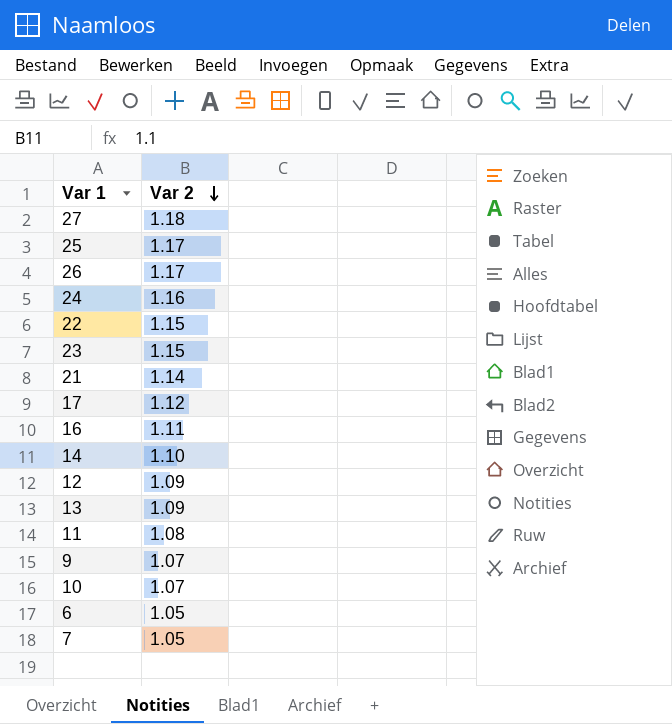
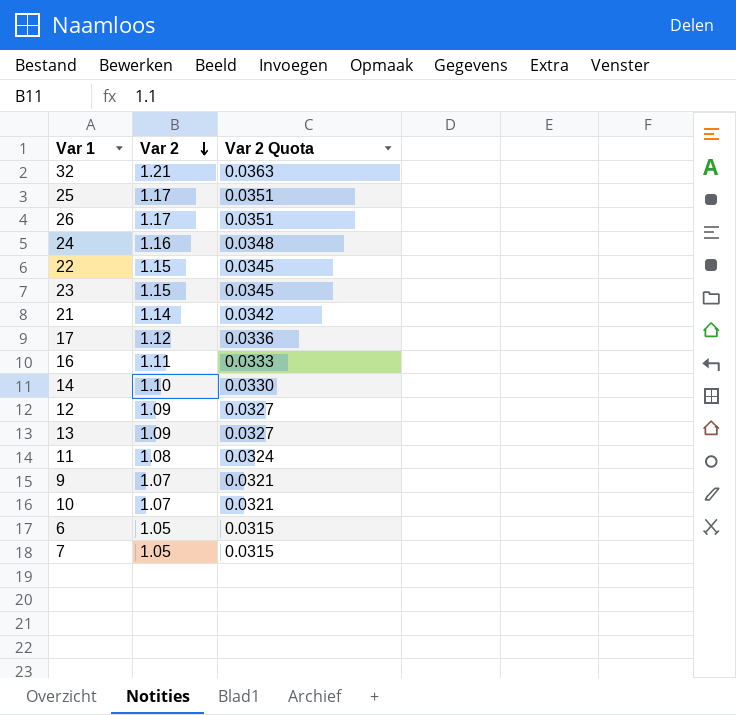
column Var 2 Quota | formula: none -> [Var 2] * 0.03
row 27: 1.18 -> none
row 32: none -> 1.21 | 0.0363

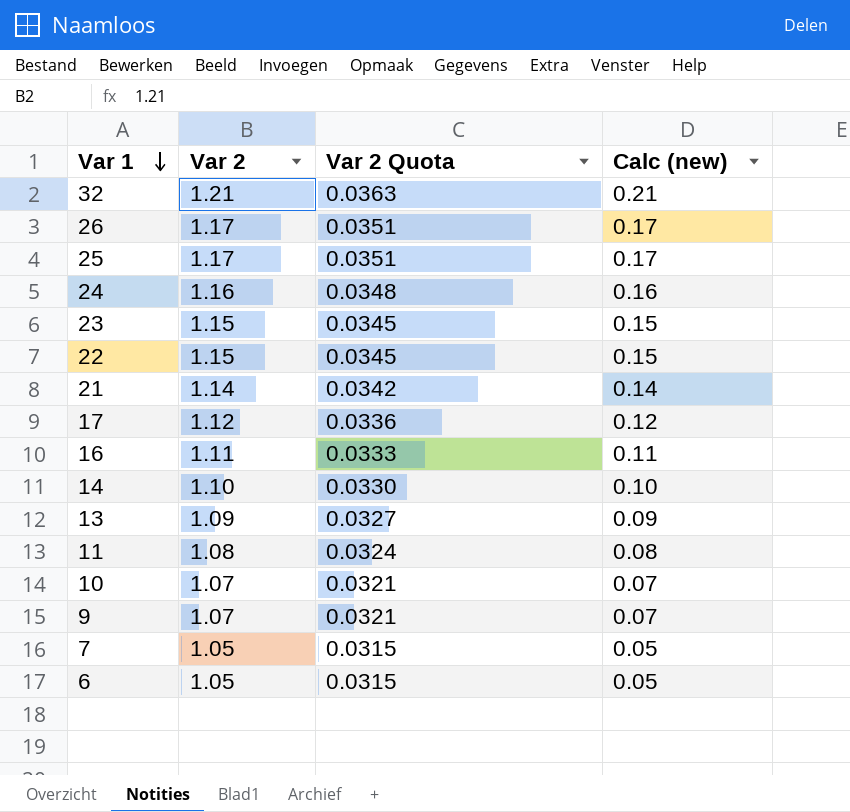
row order: Var 2 descending -> Var 1 descending
column Calc (new) | formula: none -> [Var 2] - 1
row 12: 1.09 | 0.0327 -> none

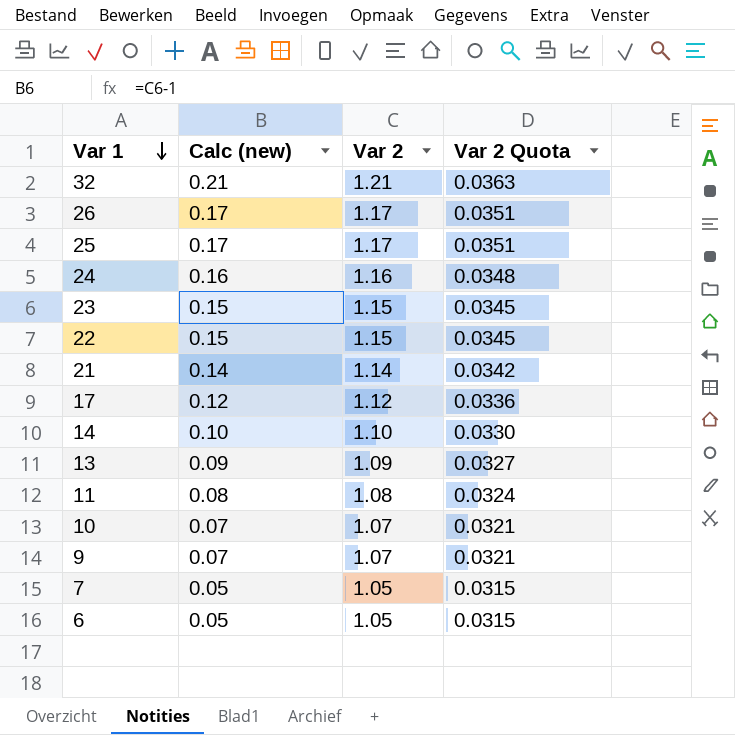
column Calc (new) | position: 4 -> 2
row 16: 1.11 | 0.0333 | 0.11 -> none

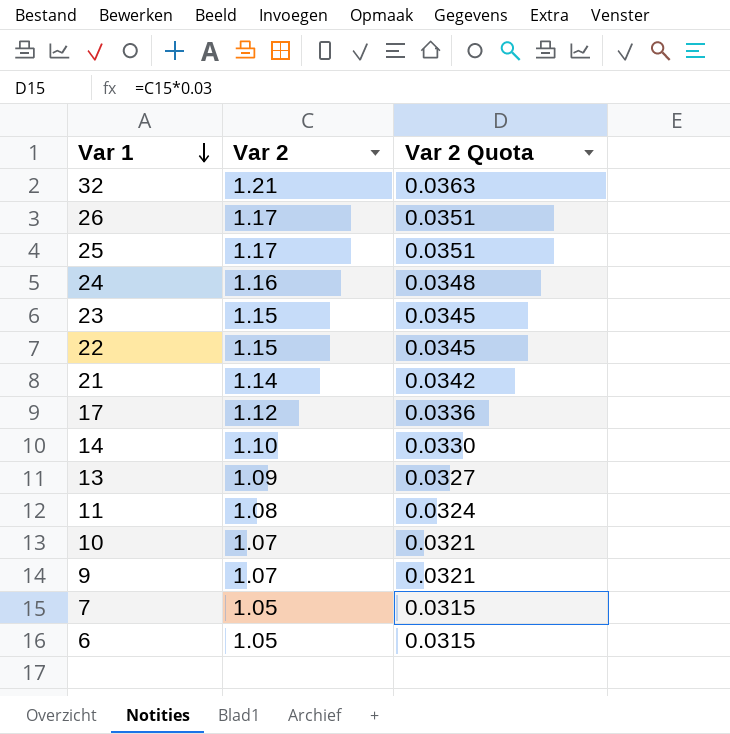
column Calc (new) | formula: [Var 2] - 1 -> none

